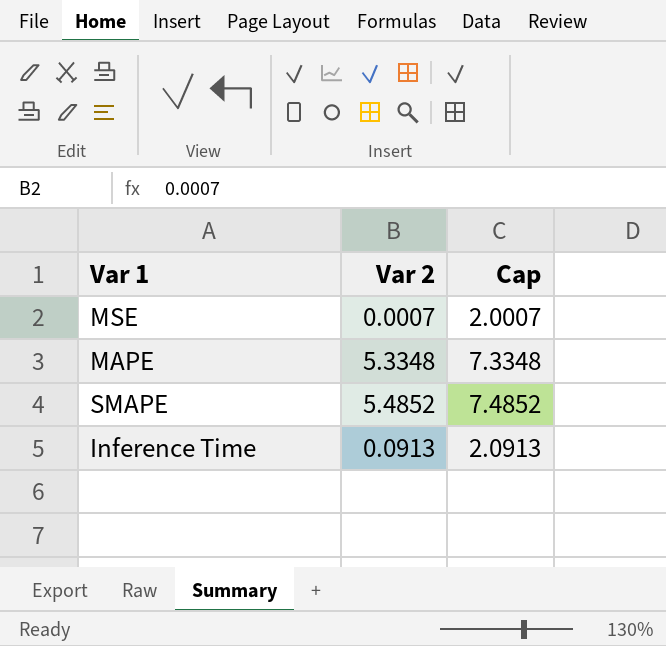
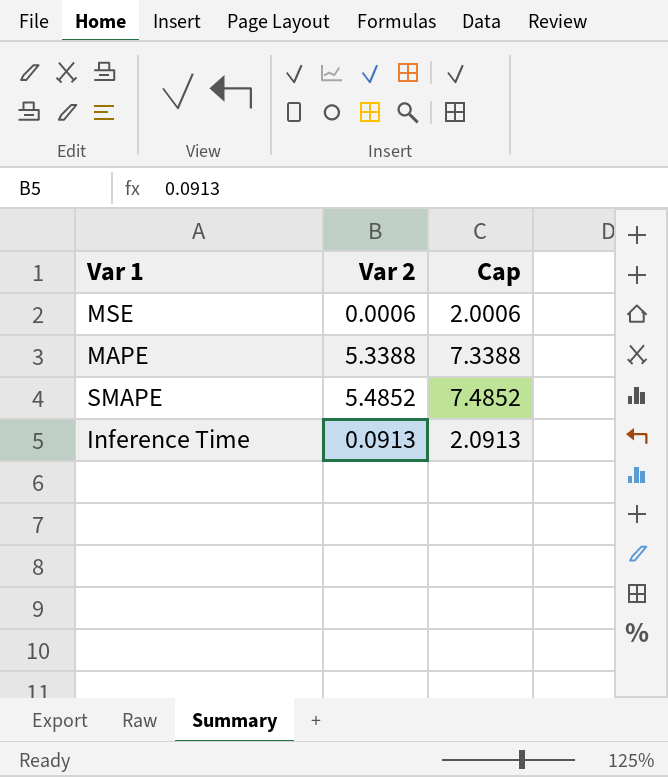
MSE | Var 2: 0.0007 -> 0.0006
MSE | Cap: 2.0007 -> 2.0006
MAPE | Var 2: 5.3348 -> 5.3388
MAPE | Cap: 7.3348 -> 7.3388

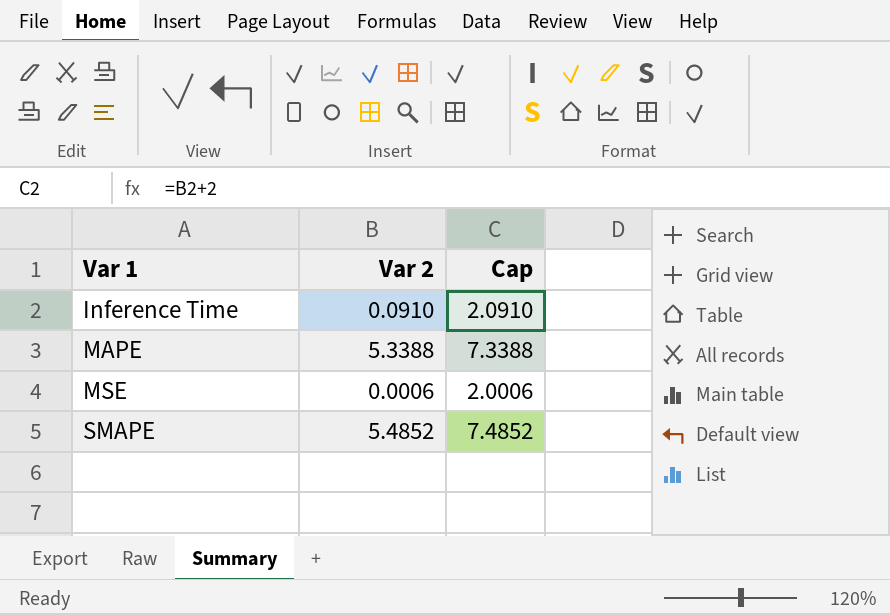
row order: none -> Var 1 ascending
Inference Time | Var 2: 0.0913 -> 0.0910
Inference Time | Cap: 2.0913 -> 2.0910

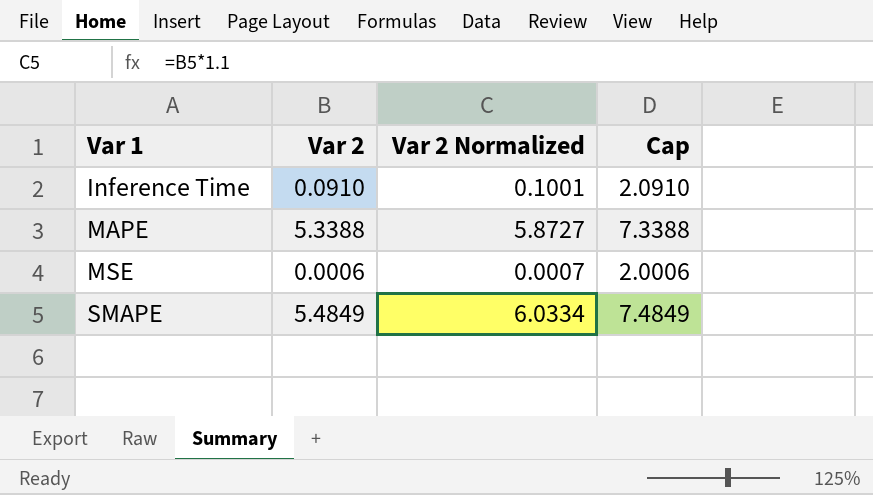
column Var 2 Normalized | formula: none -> [Var 2] * 1.1
SMAPE | Var 2: 5.4852 -> 5.4849
SMAPE | Cap: 7.4852 -> 7.4849

